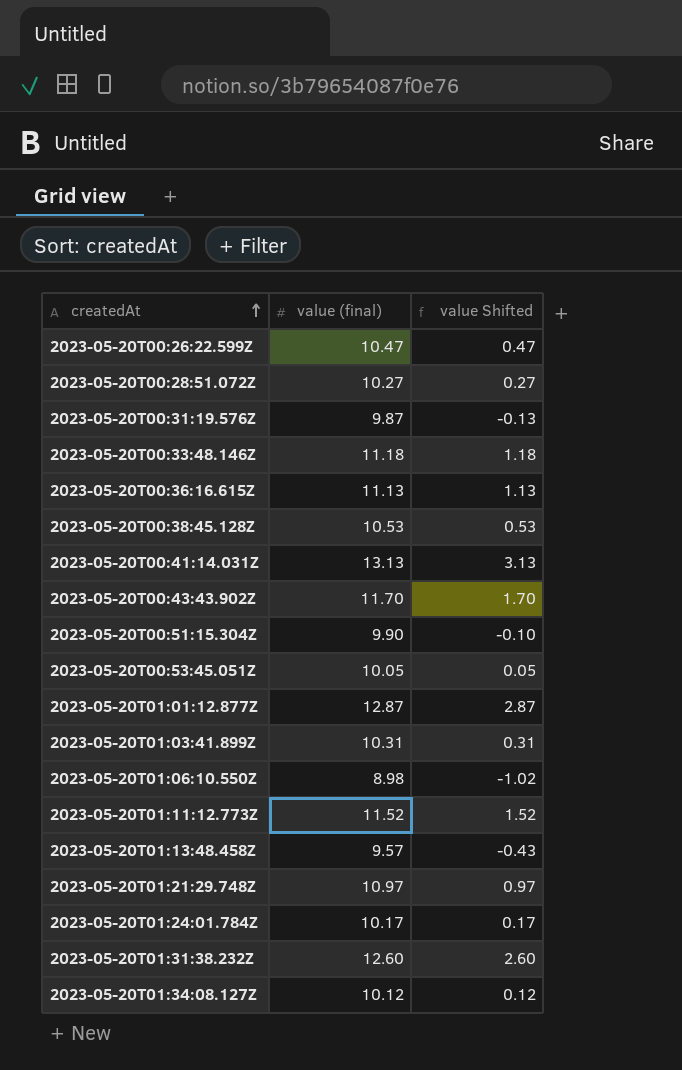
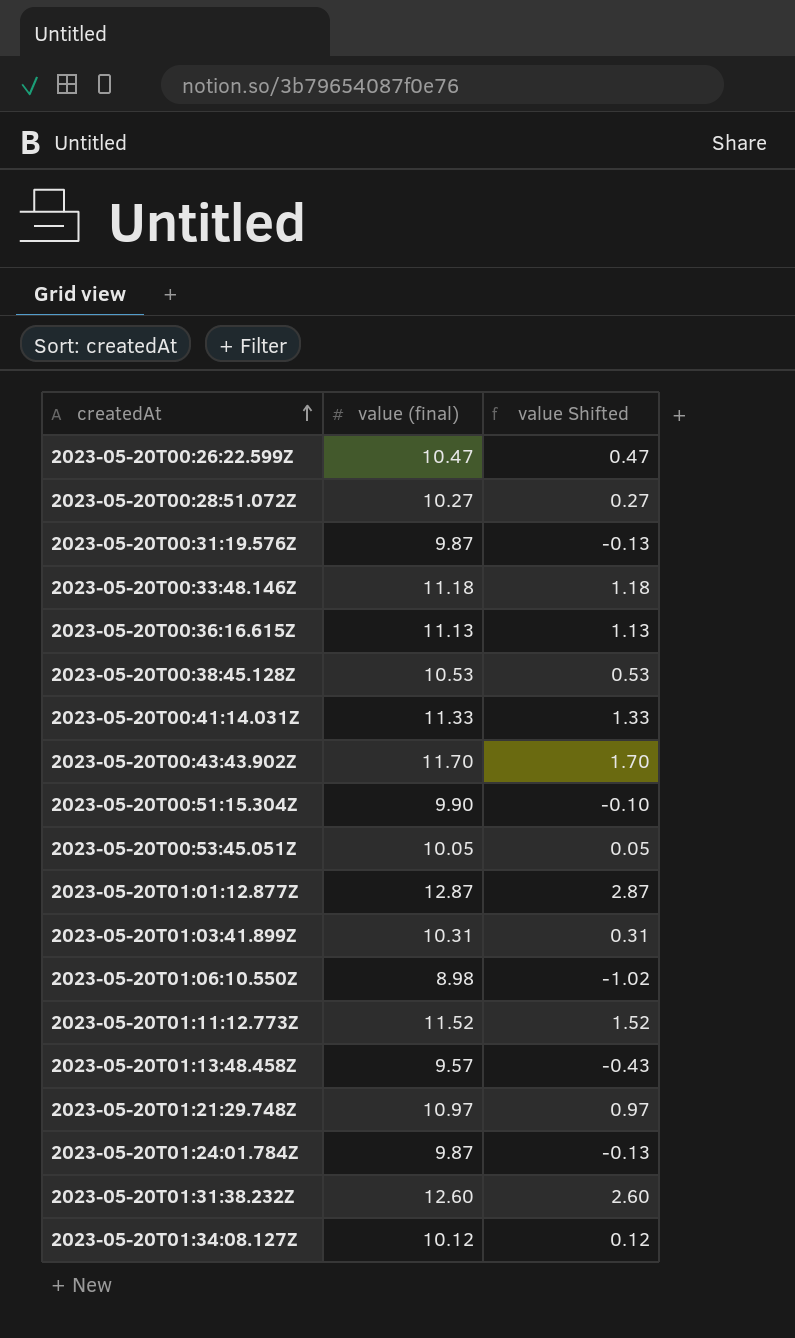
2023-05-20T00:41:14.031Z | value (final): 13.13 -> 11.33
2023-05-20T00:41:14.031Z | value Shifted: 3.13 -> 1.33
2023-05-20T01:24:01.784Z | value (final): 10.17 -> 9.87
2023-05-20T01:24:01.784Z | value Shifted: 0.17 -> -0.13

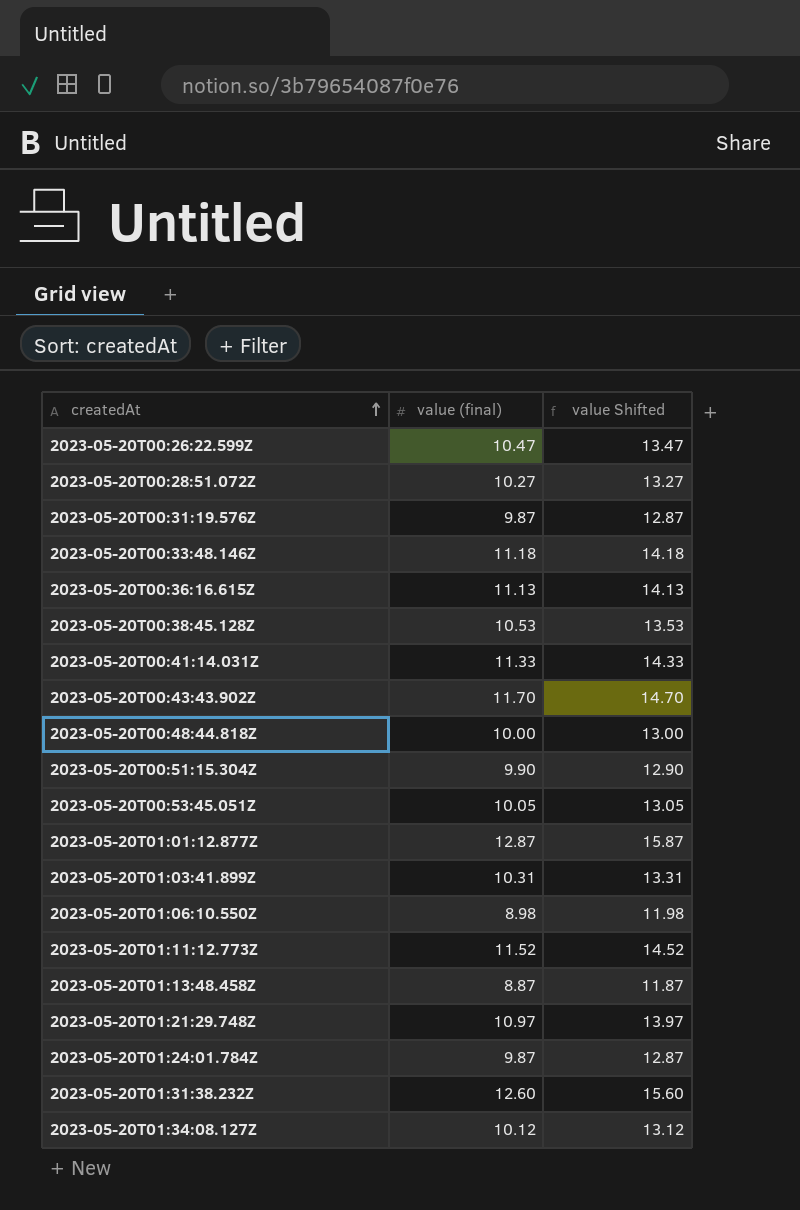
column value Shifted | formula: [value (final)] - 10 -> [value (final)] + 3
row 2023-05-20T00:48:44.818Z: none -> 10.00 | 13.00
2023-05-20T01:13:48.458Z | value (final): 9.57 -> 8.87

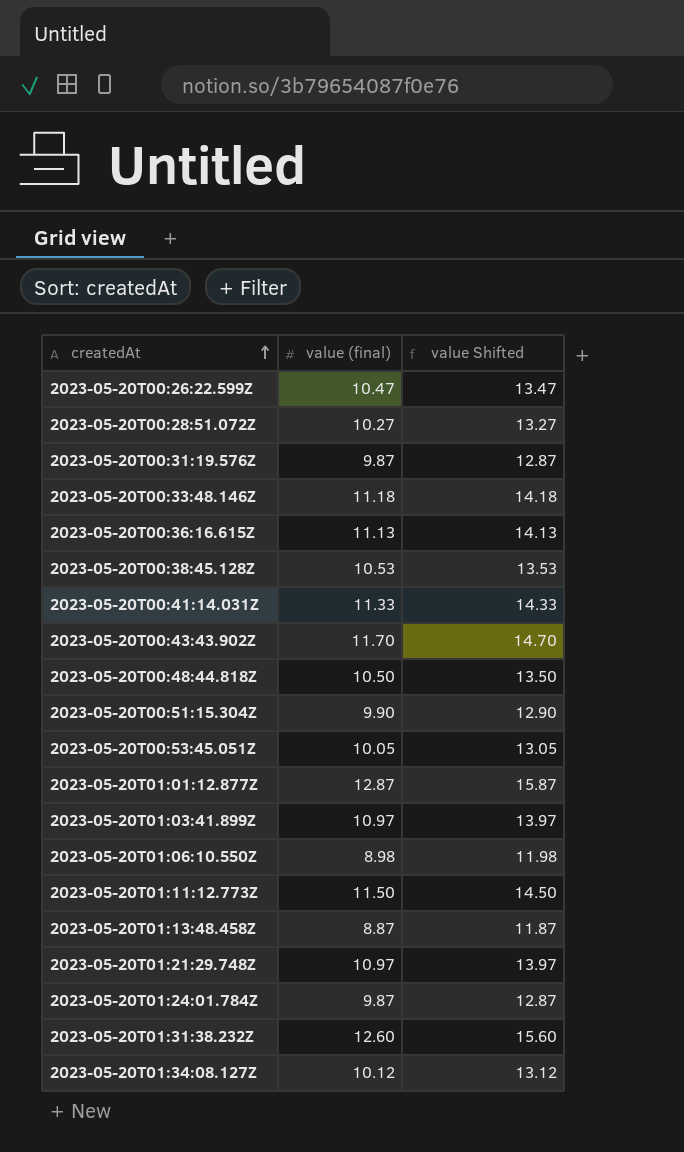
2023-05-20T00:48:44.818Z | value (final): 10.00 -> 10.50
2023-05-20T00:48:44.818Z | value Shifted: 13.00 -> 13.50
2023-05-20T01:03:41.899Z | value (final): 10.31 -> 10.97
2023-05-20T01:03:41.899Z | value Shifted: 13.31 -> 13.97
2023-05-20T01:11:12.773Z | value (final): 11.52 -> 11.50
2023-05-20T01:11:12.773Z | value Shifted: 14.52 -> 14.50

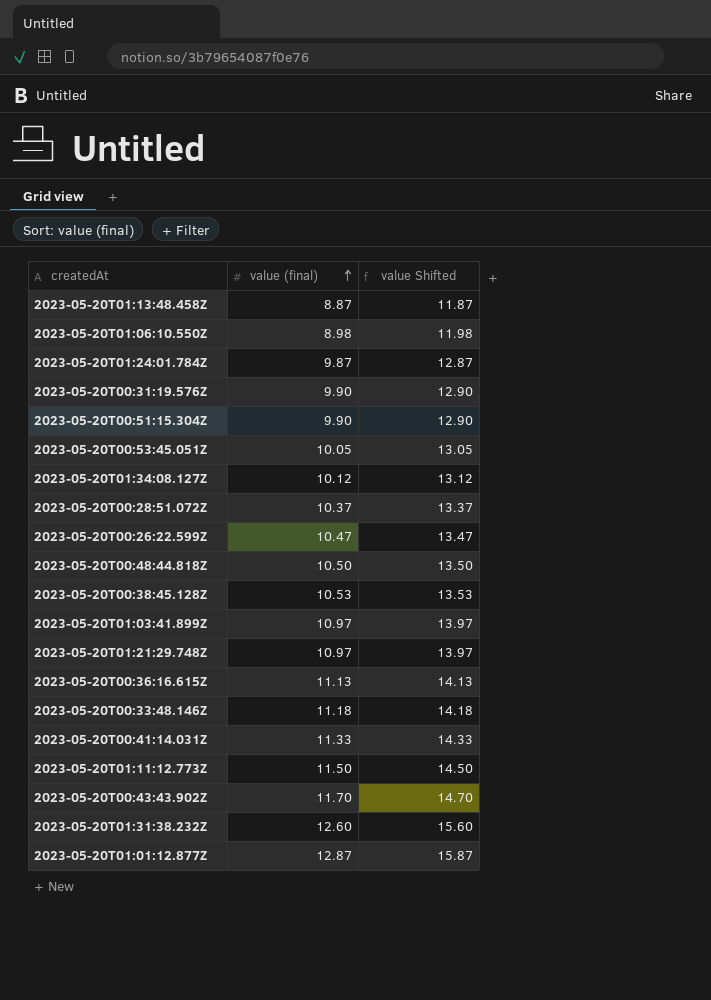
row order: createdAt ascending -> value (final) ascending
2023-05-20T00:31:19.576Z | value (final): 9.87 -> 9.90
2023-05-20T00:31:19.576Z | value Shifted: 12.87 -> 12.90
2023-05-20T00:28:51.072Z | value (final): 10.27 -> 10.37
2023-05-20T00:28:51.072Z | value Shifted: 13.27 -> 13.37

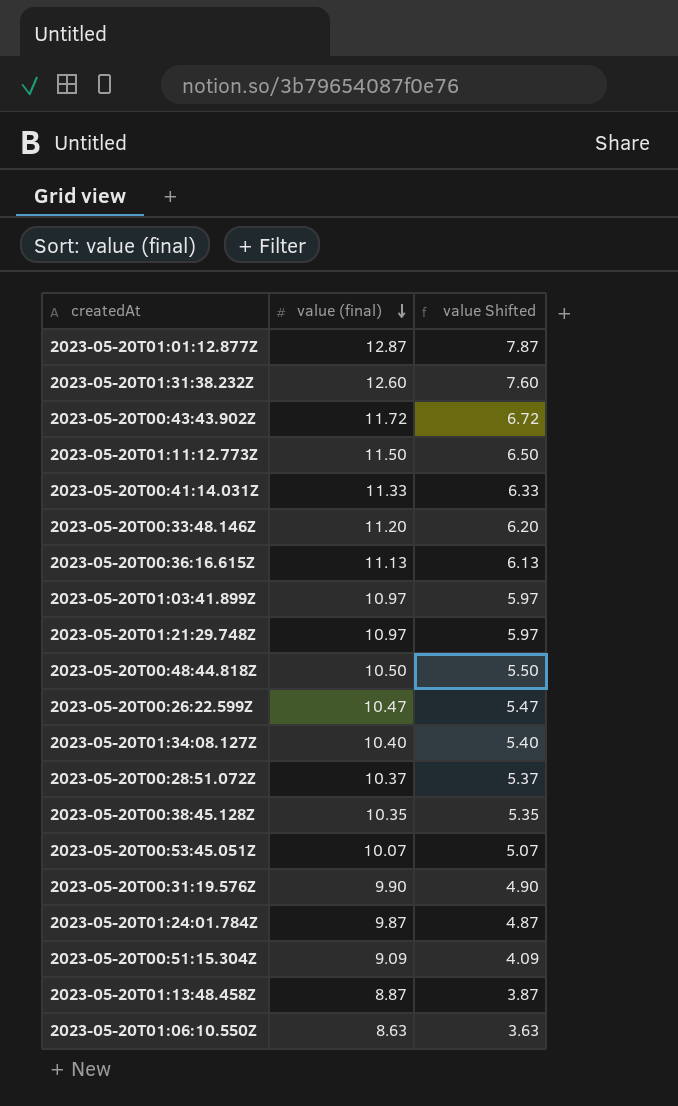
row order: value (final) ascending -> value (final) descending
column value Shifted | formula: [value (final)] + 3 -> [value (final)] - 5
2023-05-20T00:43:43.902Z | value (final): 11.70 -> 11.72
2023-05-20T00:33:48.146Z | value (final): 11.18 -> 11.20
2023-05-20T01:34:08.127Z | value (final): 10.12 -> 10.40
2023-05-20T00:38:45.128Z | value (final): 10.53 -> 10.35
2023-05-20T00:53:45.051Z | value (final): 10.05 -> 10.07
2023-05-20T00:51:15.304Z | value (final): 9.90 -> 9.09
2023-05-20T01:06:10.550Z | value (final): 8.98 -> 8.63

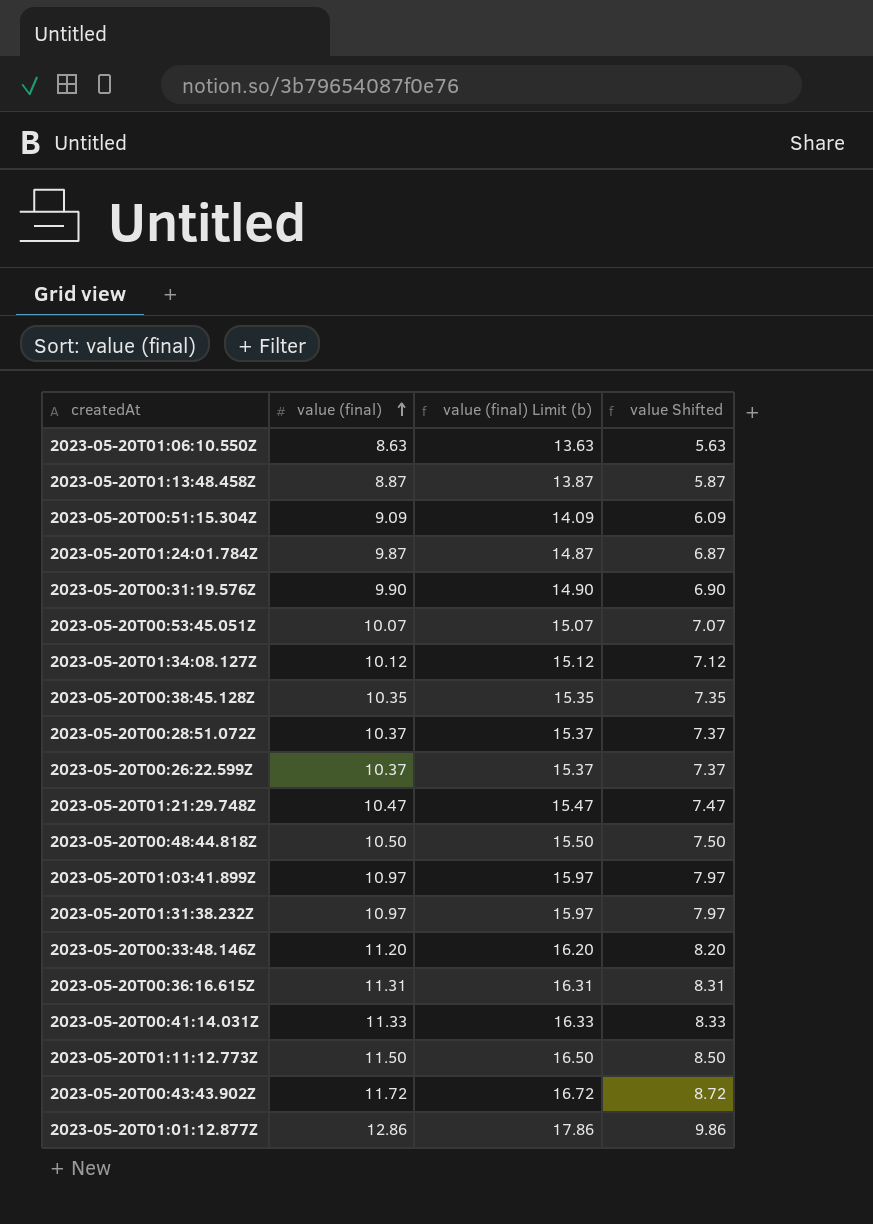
row order: value (final) descending -> value (final) ascending
column value (final) Limit (b) | formula: none -> [value (final)] + 5
column value Shifted | formula: [value (final)] - 5 -> [value (final)] - 3
2023-05-20T01:34:08.127Z | value (final): 10.40 -> 10.12
2023-05-20T00:26:22.599Z | value (final): 10.47 -> 10.37
2023-05-20T01:21:29.748Z | value (final): 10.97 -> 10.47
2023-05-20T01:31:38.232Z | value (final): 12.60 -> 10.97
2023-05-20T00:36:16.615Z | value (final): 11.13 -> 11.31
2023-05-20T01:01:12.877Z | value (final): 12.87 -> 12.86

